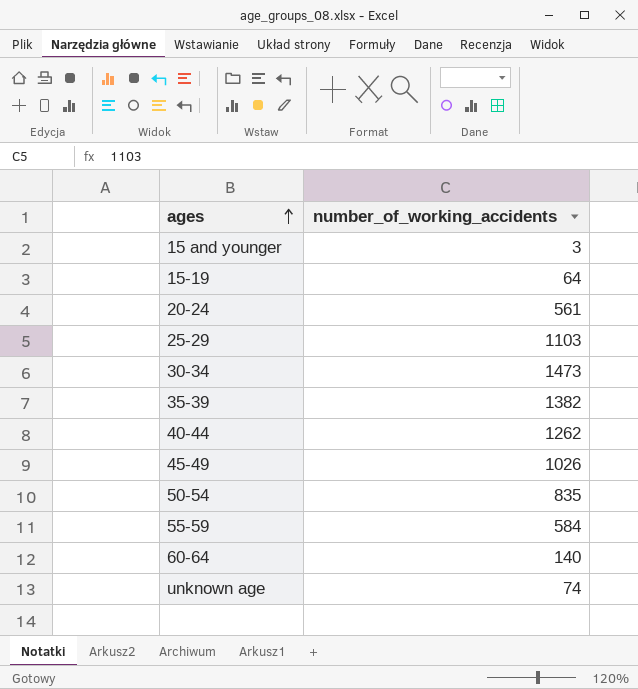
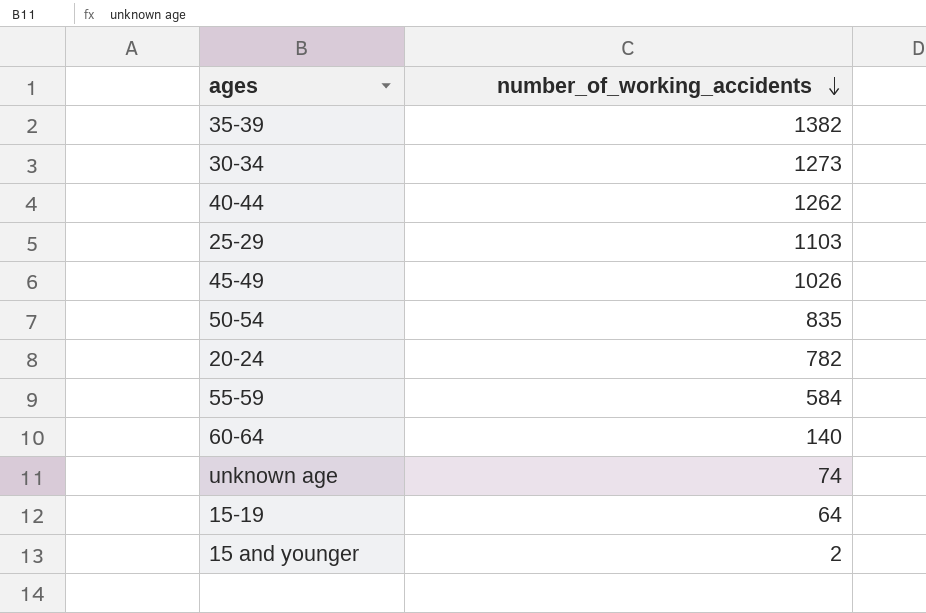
row order: ages ascending -> number_of_working_accidents descending
30-34 | number_of_working_accidents: 1473 -> 1273
20-24 | number_of_working_accidents: 561 -> 782
15 and younger | number_of_working_accidents: 3 -> 2

